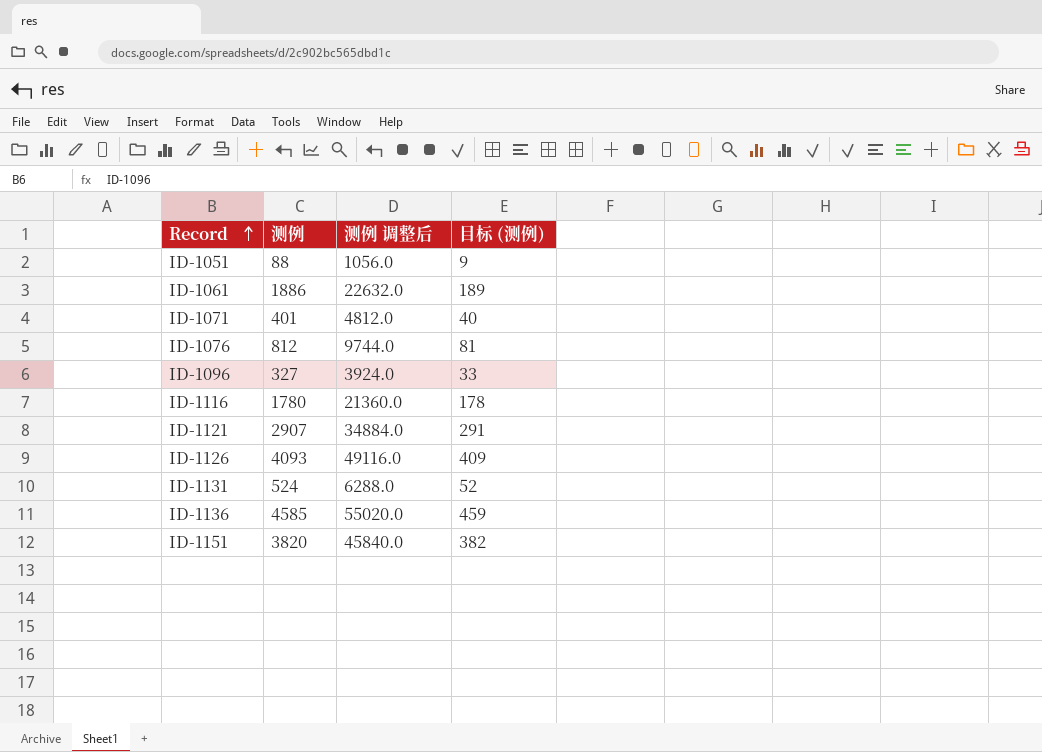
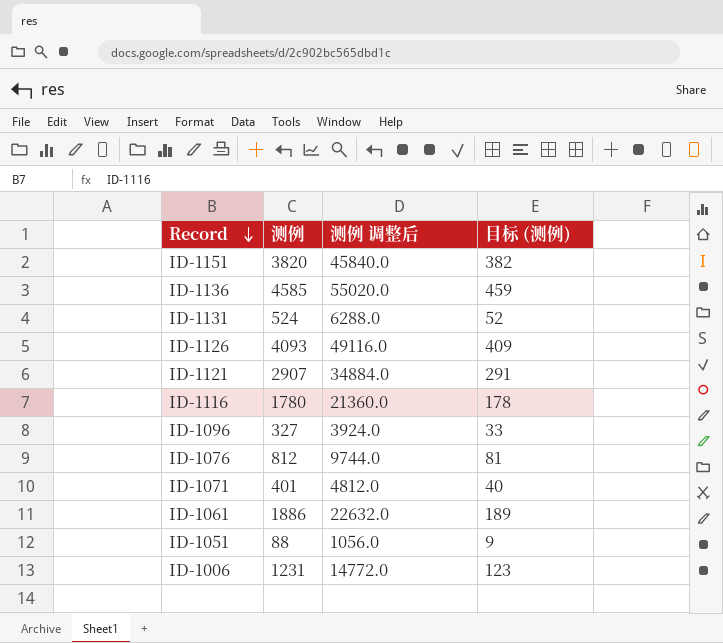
row order: Record ascending -> Record descending
row ID-1006: none -> 1231 | 14772.0 | 123

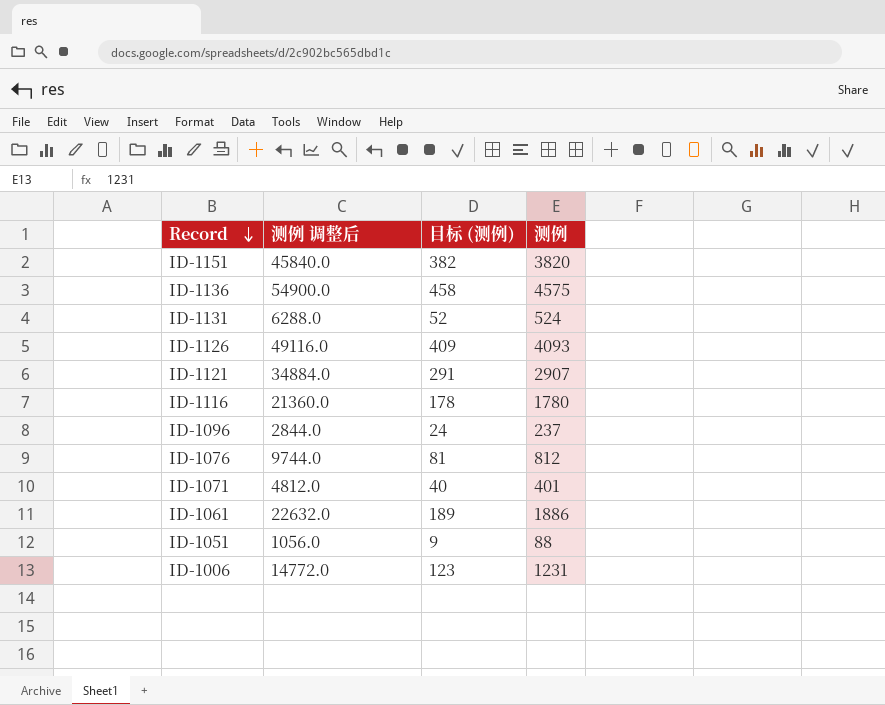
column 测例 | position: 2 -> 4
ID-1136 | 测例 调整后: 55020.0 -> 54900.0
ID-1136 | 目标 (测例): 459 -> 458
ID-1136 | 测例: 4585 -> 4575
ID-1096 | 测例 调整后: 3924.0 -> 2844.0
ID-1096 | 目标 (测例): 33 -> 24
ID-1096 | 测例: 327 -> 237

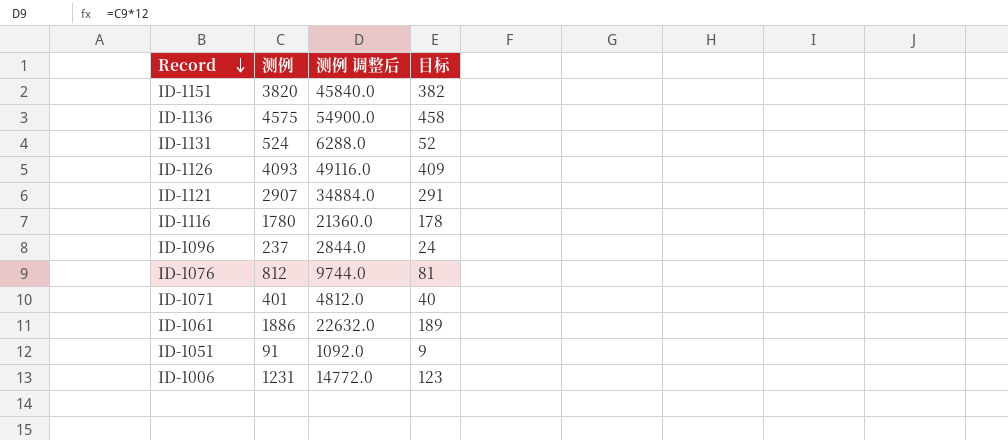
column 测例 | position: 4 -> 2
column name: 目标 (测例) -> 目标
ID-1051 | 测例: 88 -> 91
ID-1051 | 测例 调整后: 1056.0 -> 1092.0

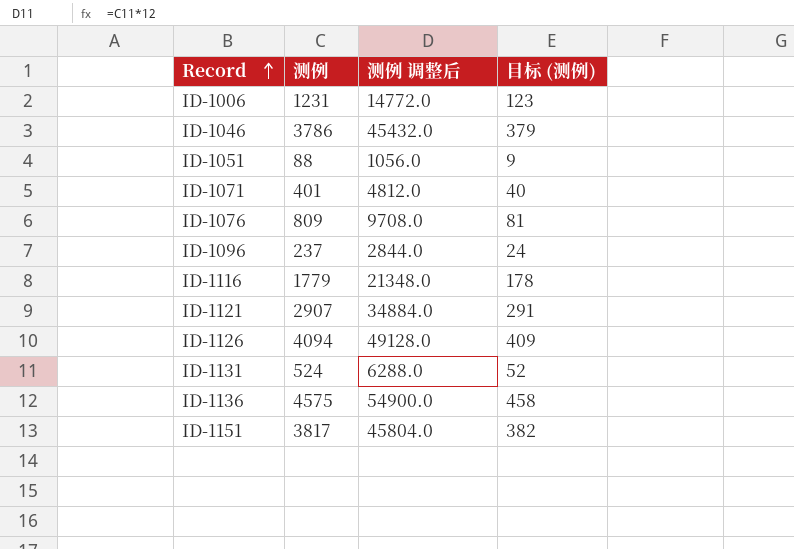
row order: Record descending -> Record ascending
column name: 目标 -> 目标 (测例)
row ID-1061: 1886 | 22632.0 | 189 -> none
row ID-1046: none -> 3786 | 45432.0 | 379
ID-1051 | 测例: 91 -> 88
ID-1051 | 测例 调整后: 1092.0 -> 1056.0
ID-1076 | 测例: 812 -> 809
ID-1076 | 测例 调整后: 9744.0 -> 9708.0
ID-1116 | 测例: 1780 -> 1779
ID-1116 | 测例 调整后: 21360.0 -> 21348.0
ID-1126 | 测例: 4093 -> 4094
ID-1126 | 测例 调整后: 49116.0 -> 49128.0
ID-1151 | 测例: 3820 -> 3817
ID-1151 | 测例 调整后: 45840.0 -> 45804.0

